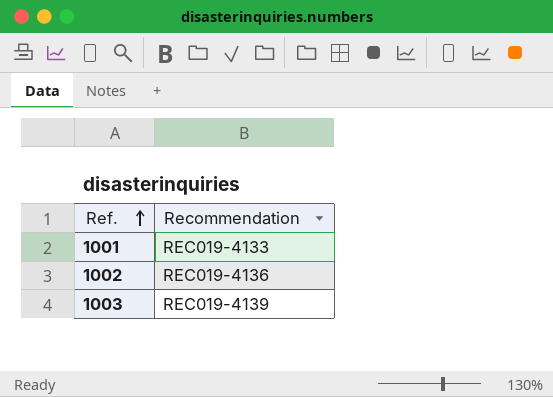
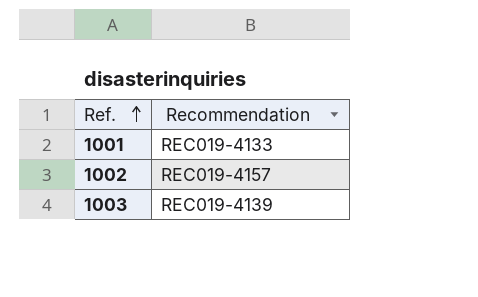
1002 | Recommendation: REC019-4136 -> REC019-4157

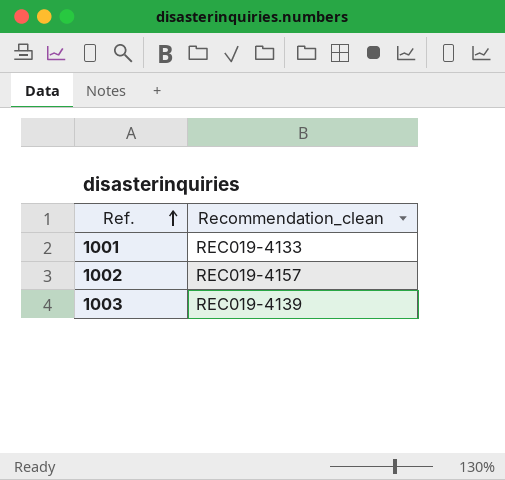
column name: Recommendation -> Recommendation_clean

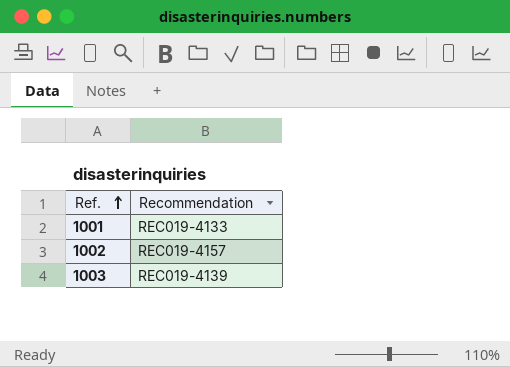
column name: Recommendation_clean -> Recommendation

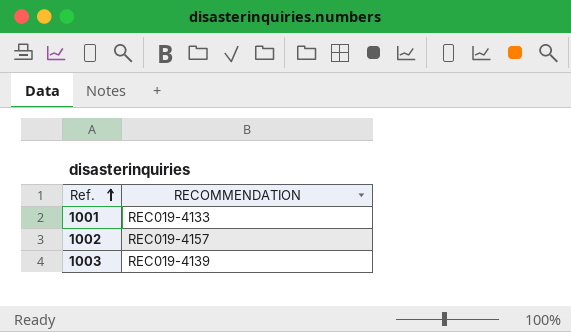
column name: Recommendation -> RECOMMENDATION

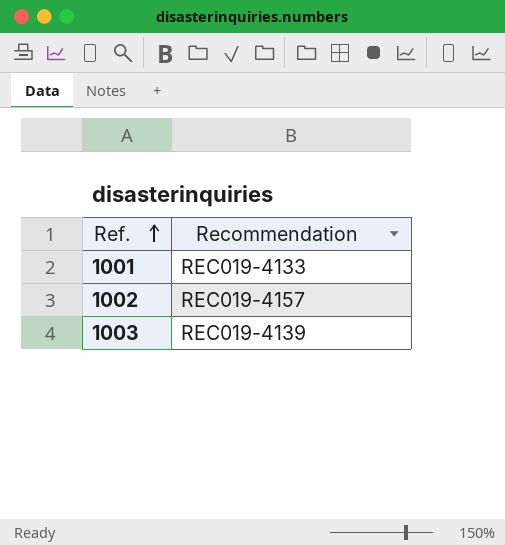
column name: RECOMMENDATION -> Recommendation

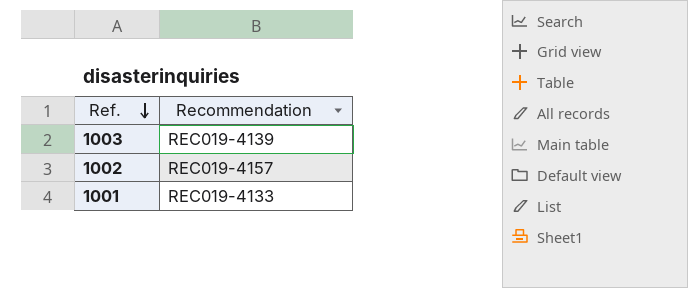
row order: Ref. ascending -> Ref. descending

